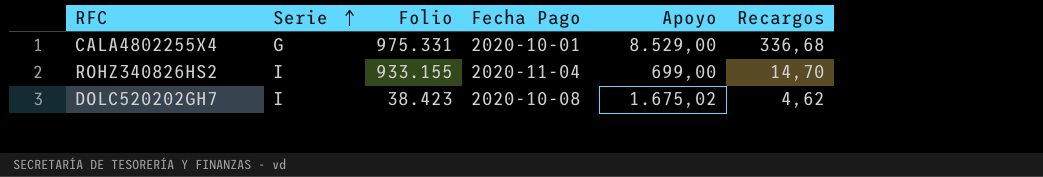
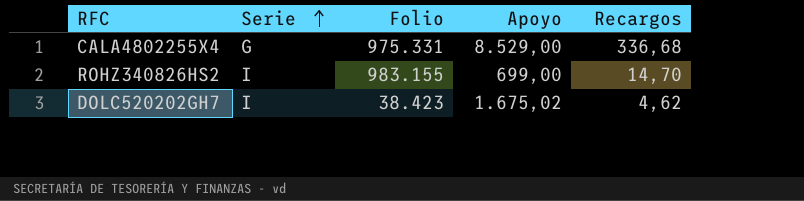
column Fecha Pago | position: 4 -> none
ROHZ340826HS2 | Folio: 933.155 -> 983.155

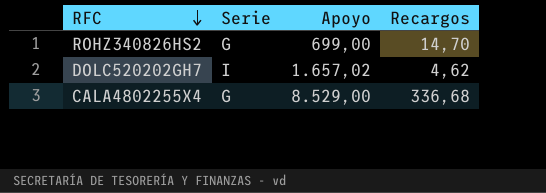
row order: Serie ascending -> RFC descending
column Folio | position: 3 -> none
ROHZ340826HS2 | Serie: I -> G
DOLC520202GH7 | Apoyo: 1.675,02 -> 1.657,02

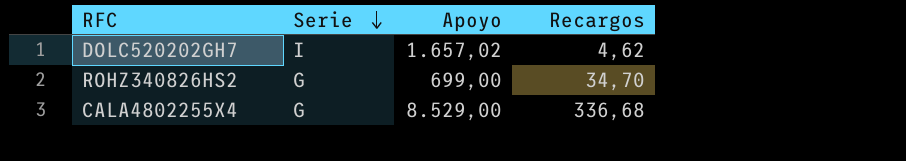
row order: RFC descending -> Serie descending
ROHZ340826HS2 | Recargos: 14,70 -> 34,70

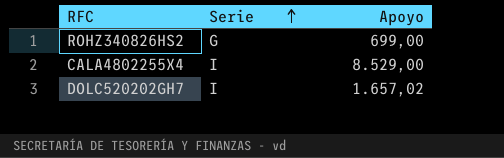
row order: Serie descending -> Serie ascending
column Recargos | position: 4 -> none
CALA4802255X4 | Serie: G -> I

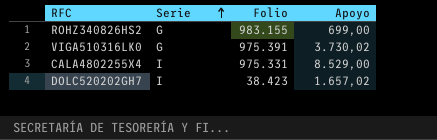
column Folio | position: none -> 3
row VIGA510316LK0: none -> G | 975.391 | 3.730,02

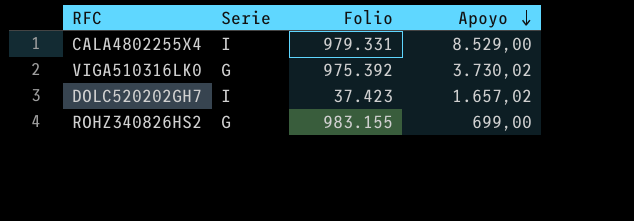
row order: Serie ascending -> Apoyo descending
CALA4802255X4 | Folio: 975.331 -> 979.331
VIGA510316LK0 | Folio: 975.391 -> 975.392
DOLC520202GH7 | Folio: 38.423 -> 37.423

